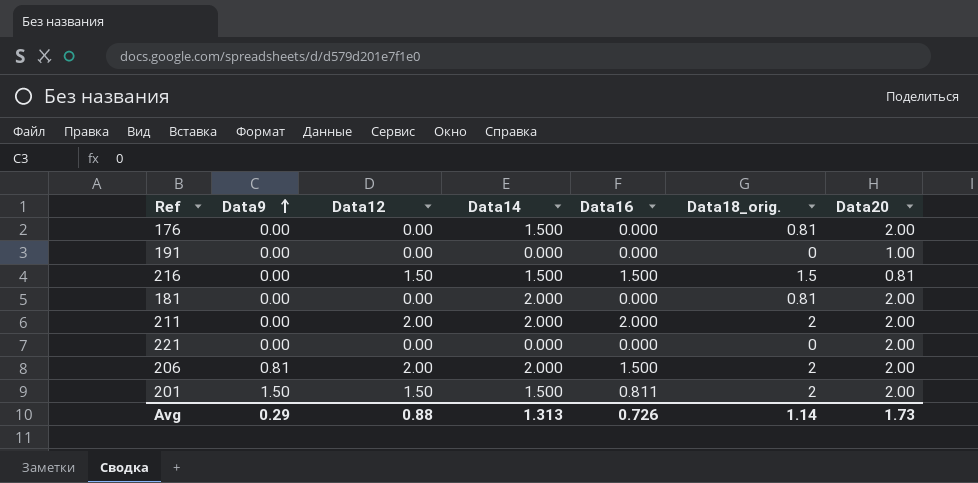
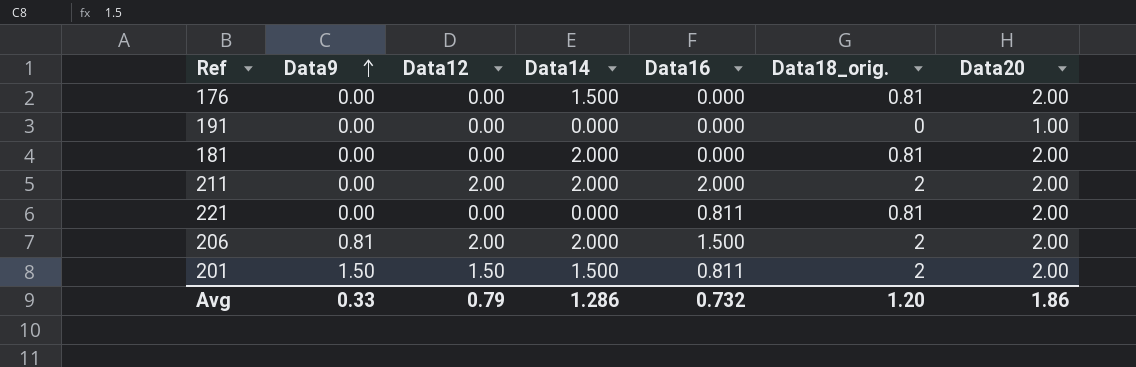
row 216: 0.00 | 1.50 | 1.500 | 1.500 | 1.5 | 0.81 -> none
221 | Data16: 0.000 -> 0.811
221 | Data18_orig.: 0 -> 0.81
Avg | Data9: 0.29 -> 0.33
Avg | Data12: 0.88 -> 0.79
Avg | Data14: 1.313 -> 1.286
Avg | Data16: 0.726 -> 0.732
Avg | Data18_orig.: 1.14 -> 1.20
Avg | Data20: 1.73 -> 1.86

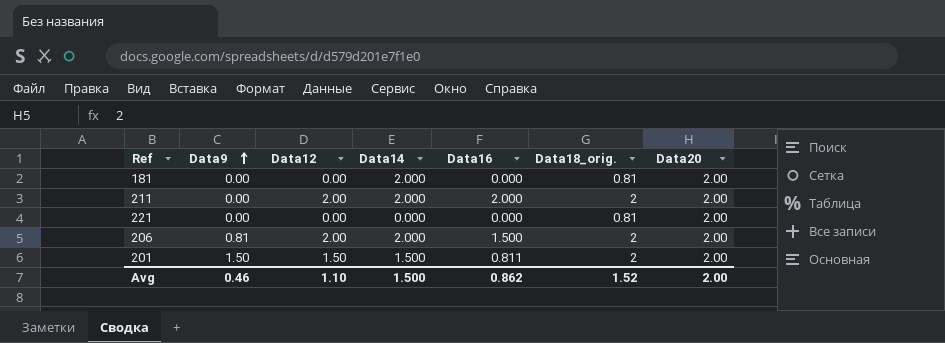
row 176: 0.00 | 0.00 | 1.500 | 0.000 | 0.81 | 2.00 -> none
row 191: 0.00 | 0.00 | 0.000 | 0.000 | 0 | 1.00 -> none
221 | Data16: 0.811 -> 0.000
Avg | Data9: 0.33 -> 0.46
Avg | Data12: 0.79 -> 1.10
Avg | Data14: 1.286 -> 1.500
Avg | Data16: 0.732 -> 0.862
Avg | Data18_orig.: 1.20 -> 1.52
Avg | Data20: 1.86 -> 2.00

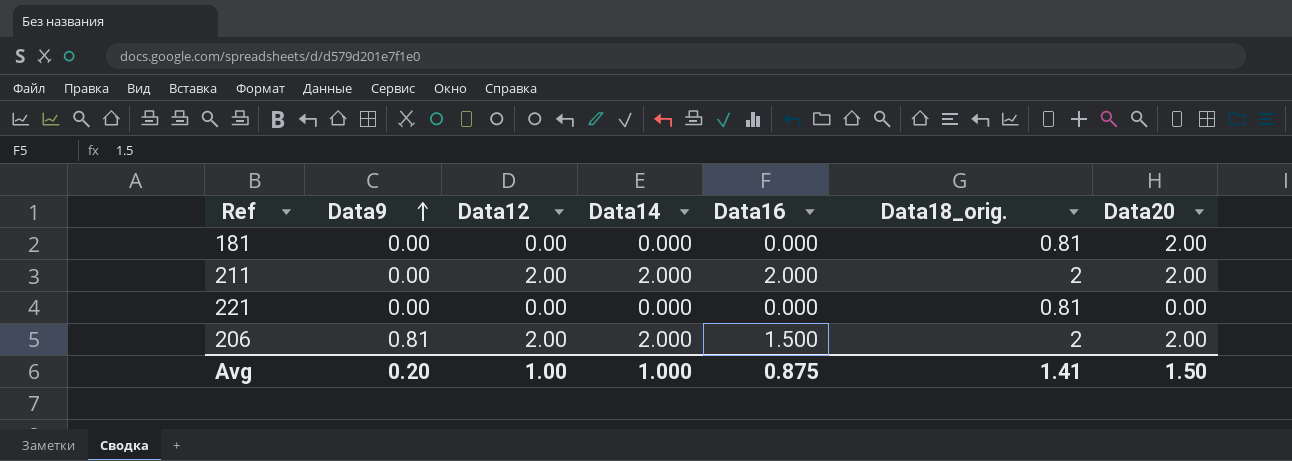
row 201: 1.50 | 1.50 | 1.500 | 0.811 | 2 | 2.00 -> none
181 | Data14: 2.000 -> 0.000
221 | Data20: 2.00 -> 0.00
Avg | Data9: 0.46 -> 0.20
Avg | Data12: 1.10 -> 1.00
Avg | Data14: 1.500 -> 1.000
Avg | Data16: 0.862 -> 0.875
Avg | Data18_orig.: 1.52 -> 1.41
Avg | Data20: 2.00 -> 1.50

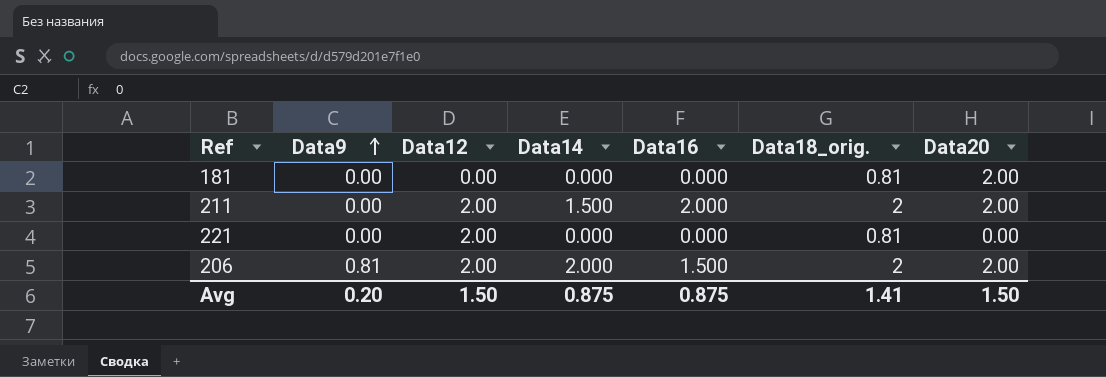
211 | Data14: 2.000 -> 1.500
221 | Data12: 0.00 -> 2.00
Avg | Data12: 1.00 -> 1.50
Avg | Data14: 1.000 -> 0.875

